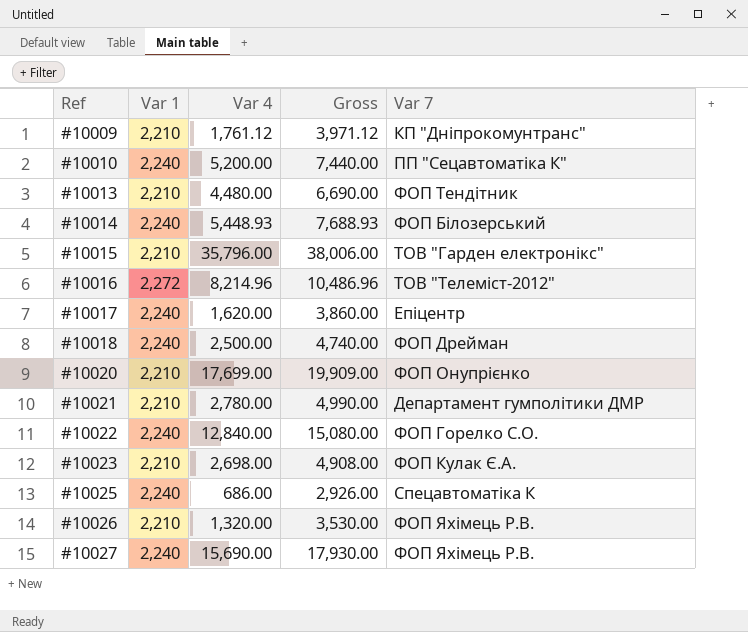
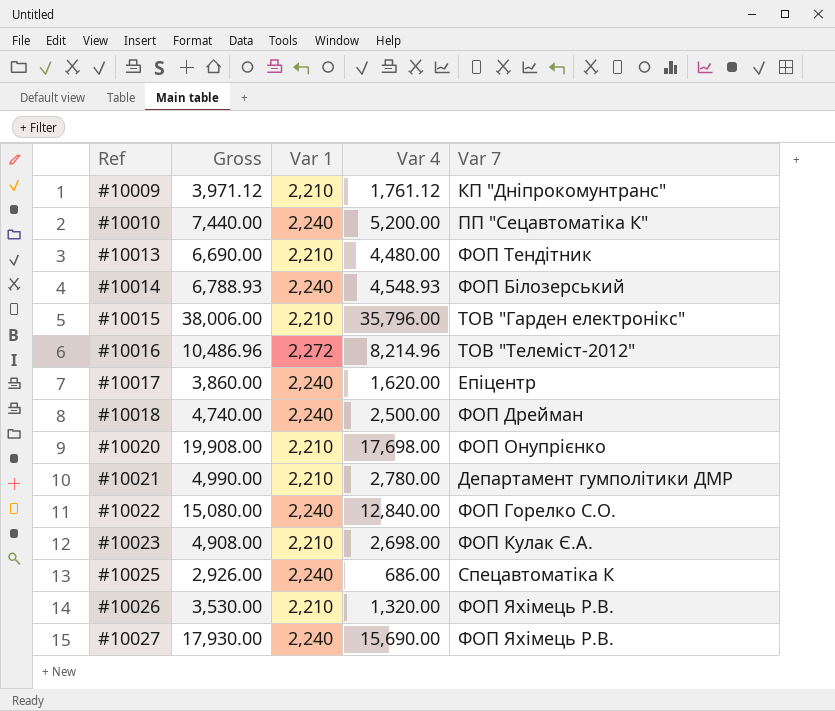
column Gross | position: 4 -> 2
#10014 | Gross: 7,688.93 -> 6,788.93
#10014 | Var 4: 5,448.93 -> 4,548.93
#10020 | Gross: 19,909.00 -> 19,908.00
#10020 | Var 4: 17,699.00 -> 17,698.00

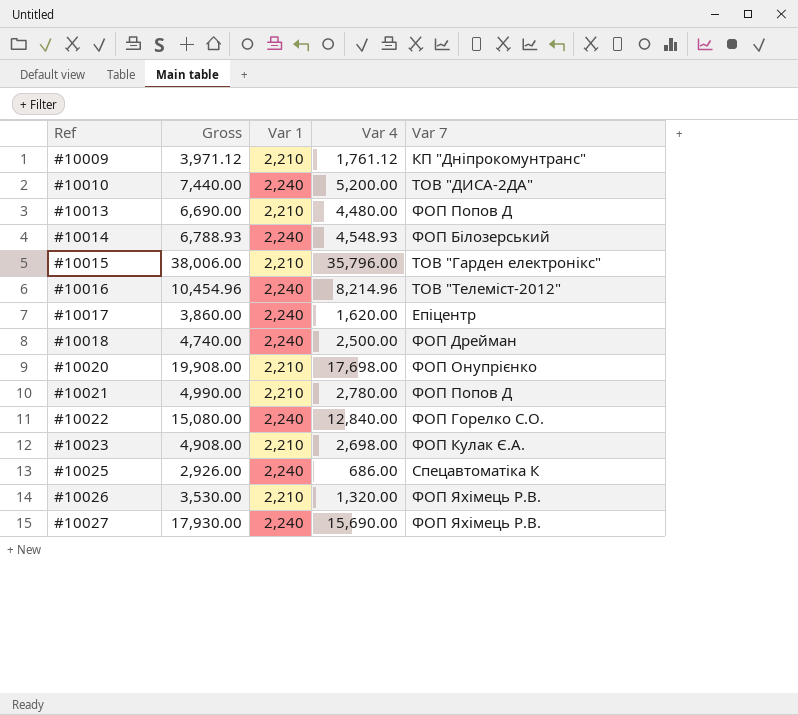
#10010 | Var 7: ПП "Сецавтоматіка К" -> ТОВ "ДИСА-2ДА"
#10013 | Var 7: ФОП Тендітник -> ФОП Попов Д
#10016 | Gross: 10,486.96 -> 10,454.96
#10016 | Var 1: 2,272 -> 2,240
#10021 | Var 7: Департамент гумполітики ДМР -> ФОП Попов Д

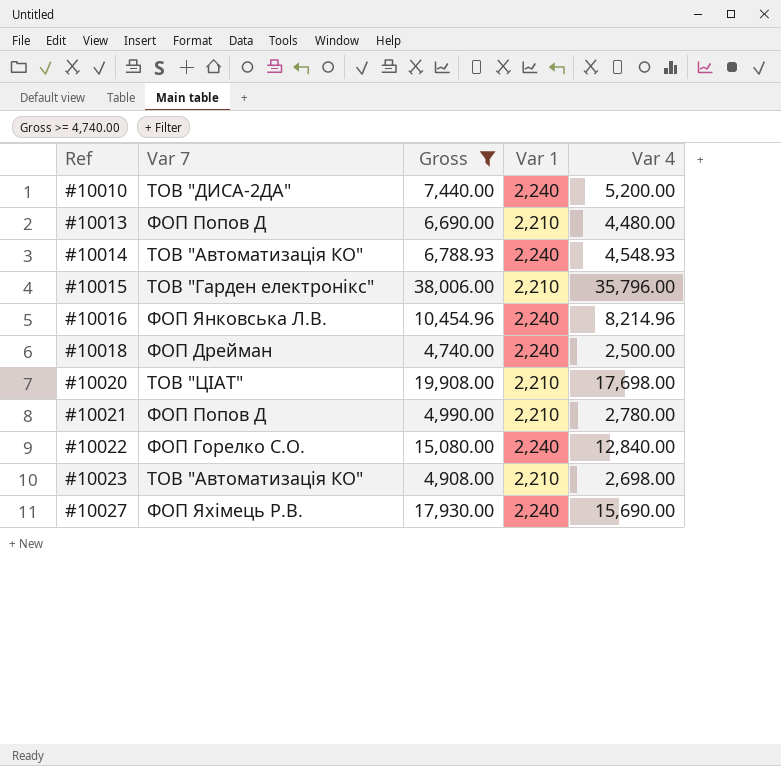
filter: none -> Gross >= 4,740.00
column Var 7 | position: 5 -> 2
#10014 | Var 7: ФОП Білозерський -> ТОВ "Автоматизація КО"
#10016 | Var 7: ТОВ "Телеміст-2012" -> ФОП Янковська Л.В.
#10020 | Var 7: ФОП Онупрієнко -> ТОВ "ЦІАТ"
#10023 | Var 7: ФОП Кулак Є.А. -> ТОВ "Автоматизація КО"

